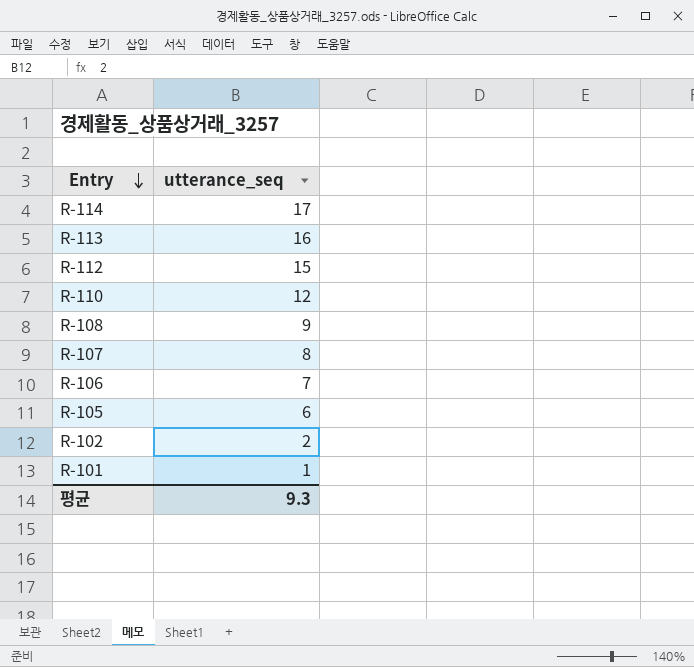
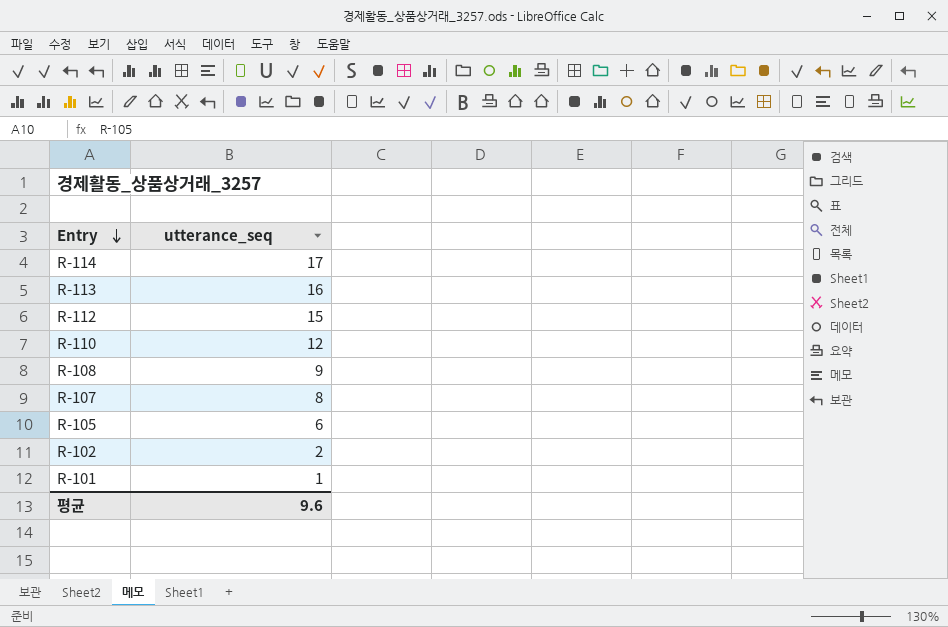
row R-106: 7 -> none
평균 | utterance_seq: 9.3 -> 9.6

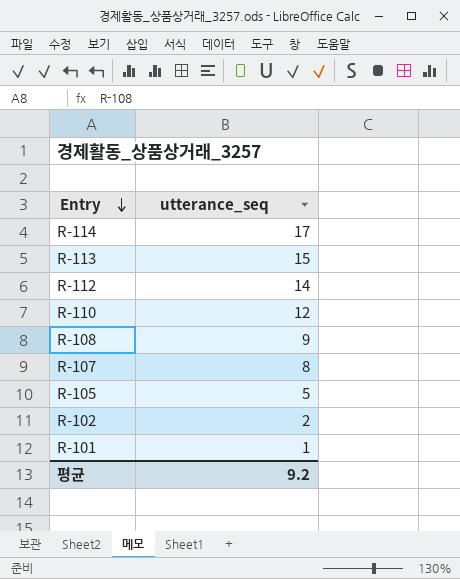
R-113 | utterance_seq: 16 -> 15
R-112 | utterance_seq: 15 -> 14
R-105 | utterance_seq: 6 -> 5
평균 | utterance_seq: 9.6 -> 9.2

